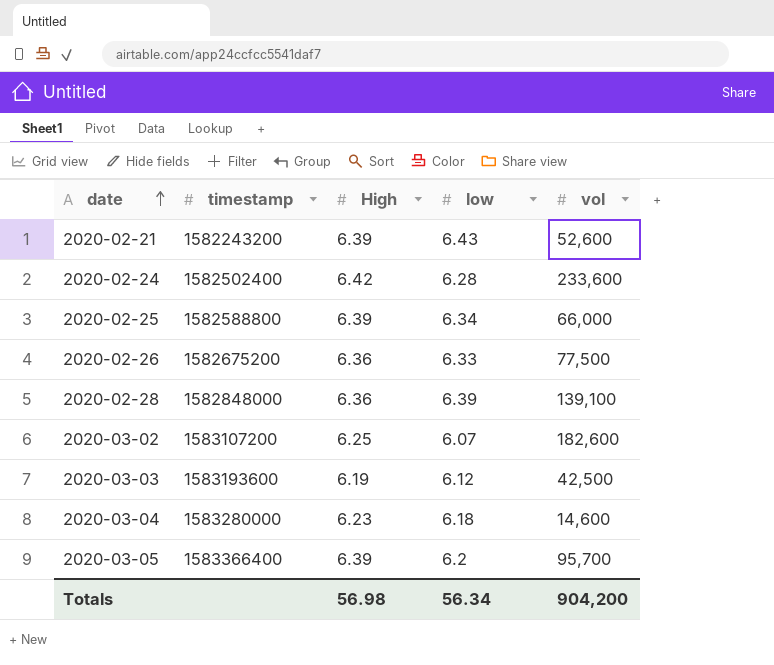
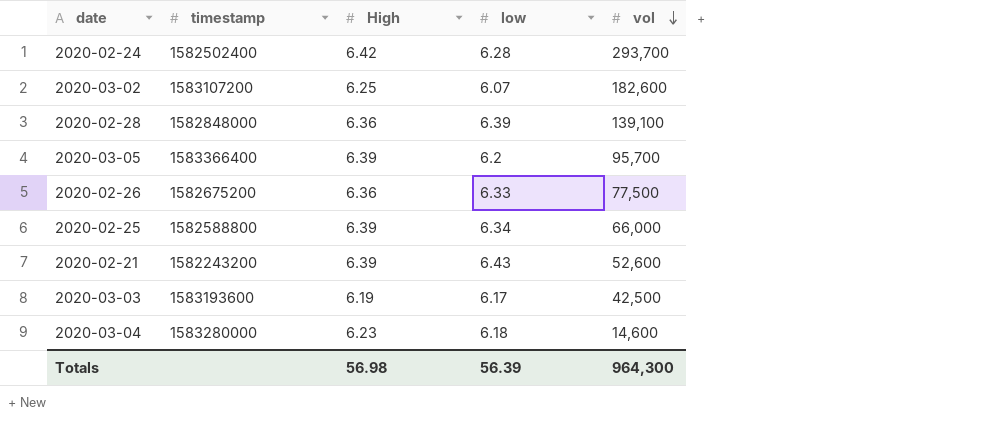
row order: date ascending -> vol descending
2020-02-24 | vol: 233,600 -> 293,700
2020-03-03 | low: 6.12 -> 6.17
Totals | low: 56.34 -> 56.39
Totals | vol: 904,200 -> 964,300

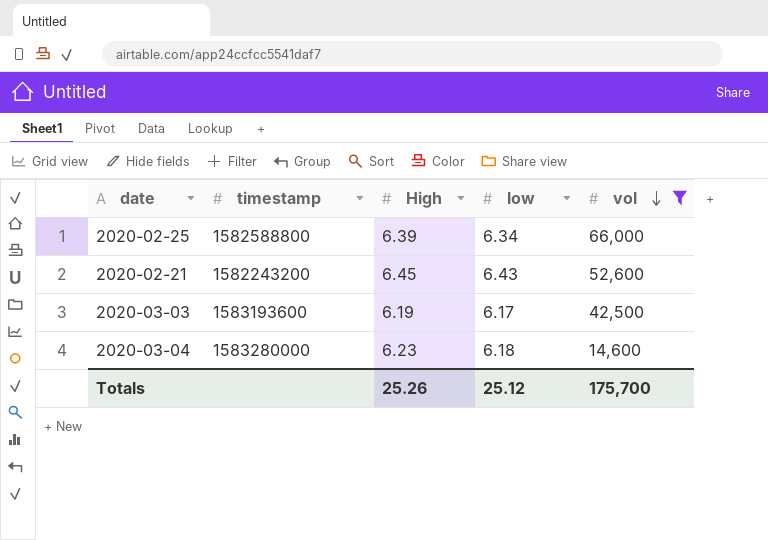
filter: none -> vol <= 66,000
2020-02-21 | High: 6.39 -> 6.45
Totals | High: 56.98 -> 25.26
Totals | low: 56.39 -> 25.12
Totals | vol: 964,300 -> 175,700

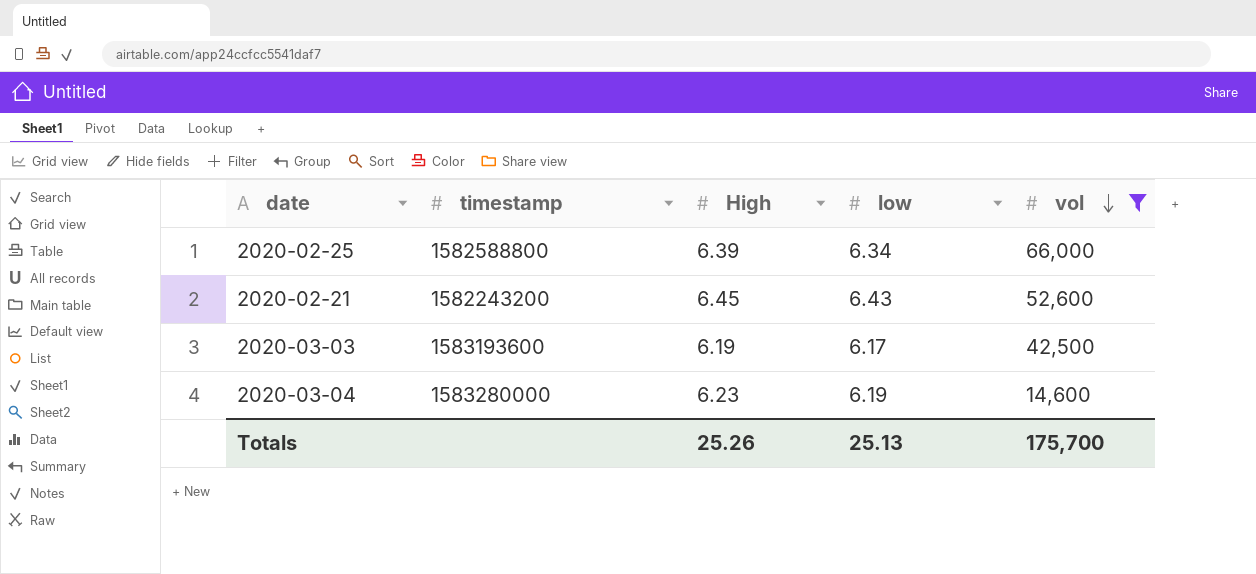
2020-03-04 | low: 6.18 -> 6.19
Totals | low: 25.12 -> 25.13

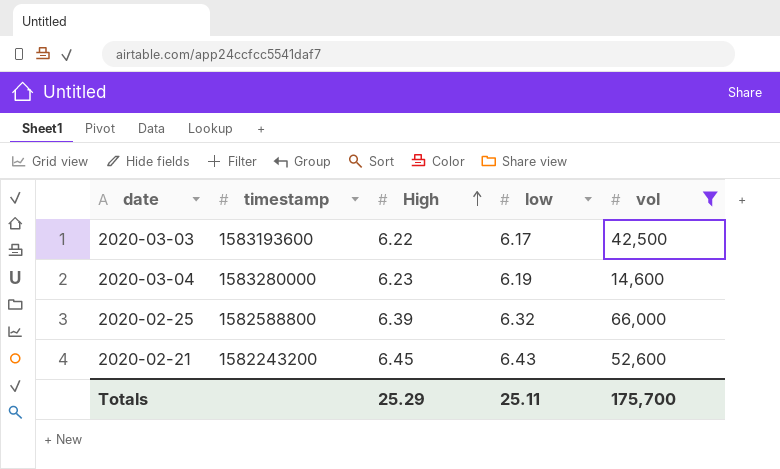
row order: vol descending -> High ascending
2020-03-03 | High: 6.19 -> 6.22
2020-02-25 | low: 6.34 -> 6.32
Totals | High: 25.26 -> 25.29
Totals | low: 25.13 -> 25.11

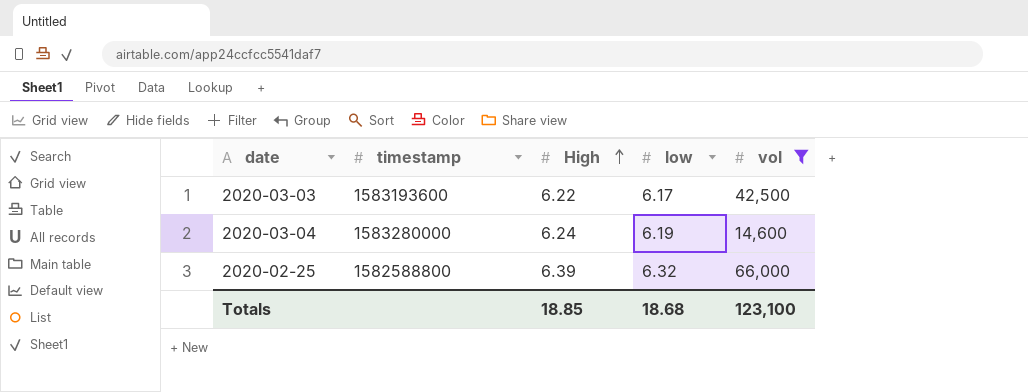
row 2020-02-21: 1582243200 | 6.45 | 6.43 | 52,600 -> none
2020-03-04 | High: 6.23 -> 6.24
Totals | High: 25.29 -> 18.85
Totals | low: 25.11 -> 18.68
Totals | vol: 175,700 -> 123,100

